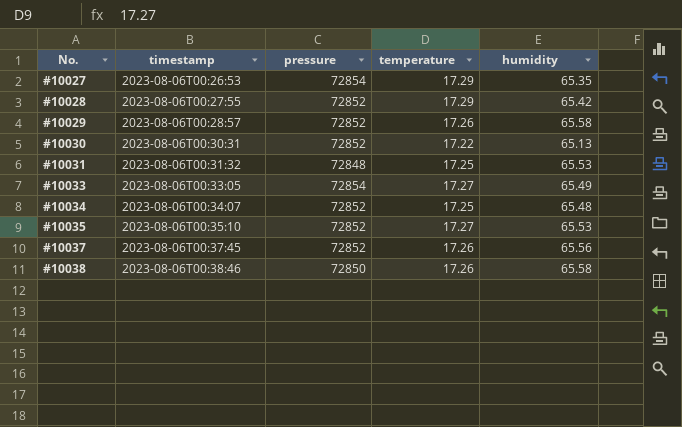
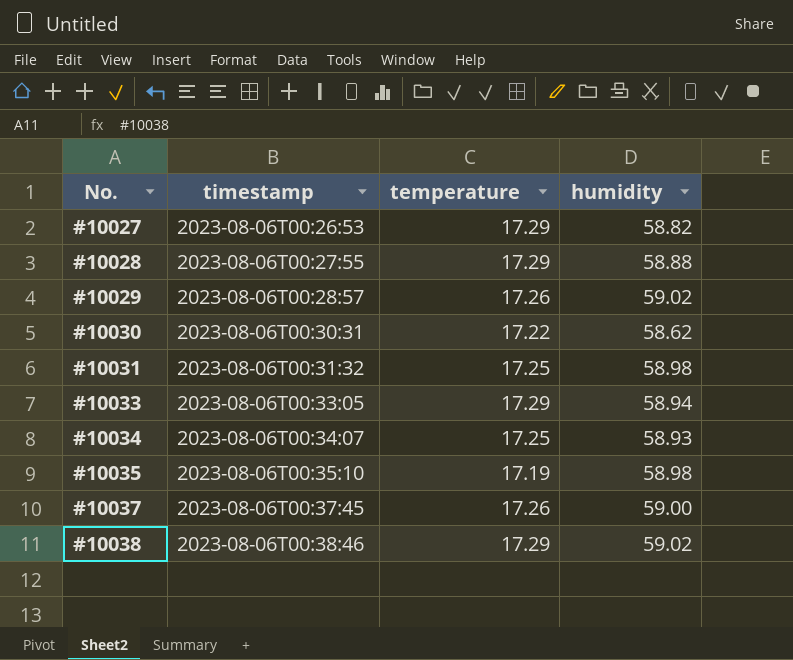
column pressure | position: 3 -> none
#10027 | humidity: 65.35 -> 58.82
#10028 | humidity: 65.42 -> 58.88
#10029 | humidity: 65.58 -> 59.02
#10030 | humidity: 65.13 -> 58.62
#10031 | humidity: 65.53 -> 58.98
#10033 | temperature: 17.27 -> 17.29
#10033 | humidity: 65.49 -> 58.94
#10034 | humidity: 65.48 -> 58.93
#10035 | temperature: 17.27 -> 17.19
#10035 | humidity: 65.53 -> 58.98
#10037 | humidity: 65.56 -> 59.00
#10038 | temperature: 17.26 -> 17.29
#10038 | humidity: 65.58 -> 59.02

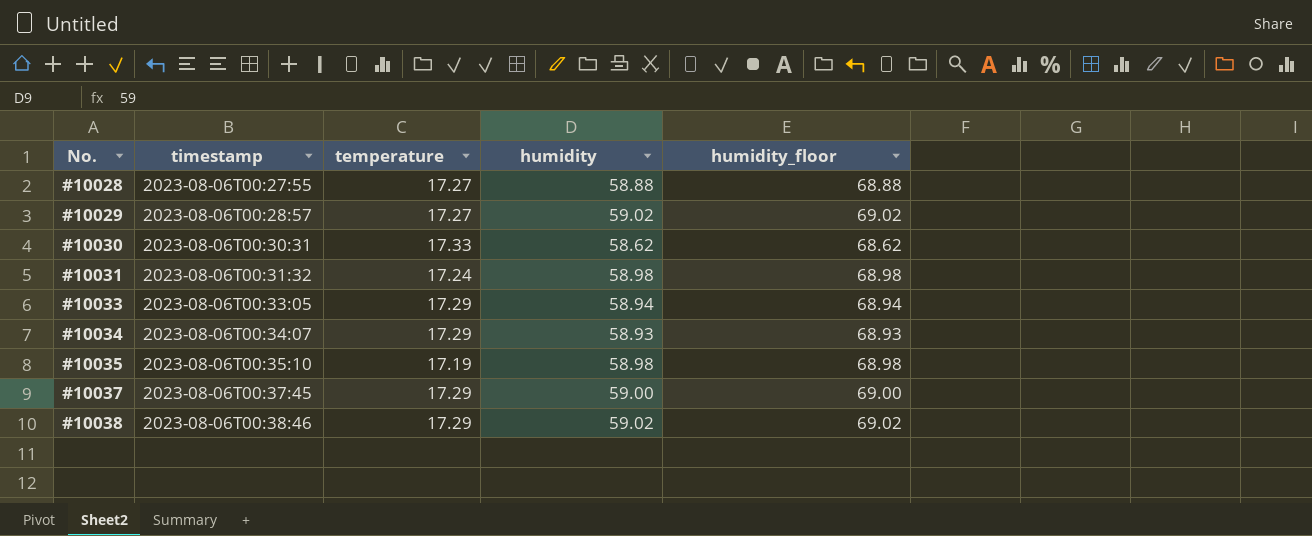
column humidity_floor | formula: none -> [humidity] + 10
row #10027: 2023-08-06T00:26:53 | 17.29 | 58.82 -> none
#10028 | temperature: 17.29 -> 17.27
#10029 | temperature: 17.26 -> 17.27
#10030 | temperature: 17.22 -> 17.33
#10031 | temperature: 17.25 -> 17.24
#10034 | temperature: 17.25 -> 17.29
#10037 | temperature: 17.26 -> 17.29

